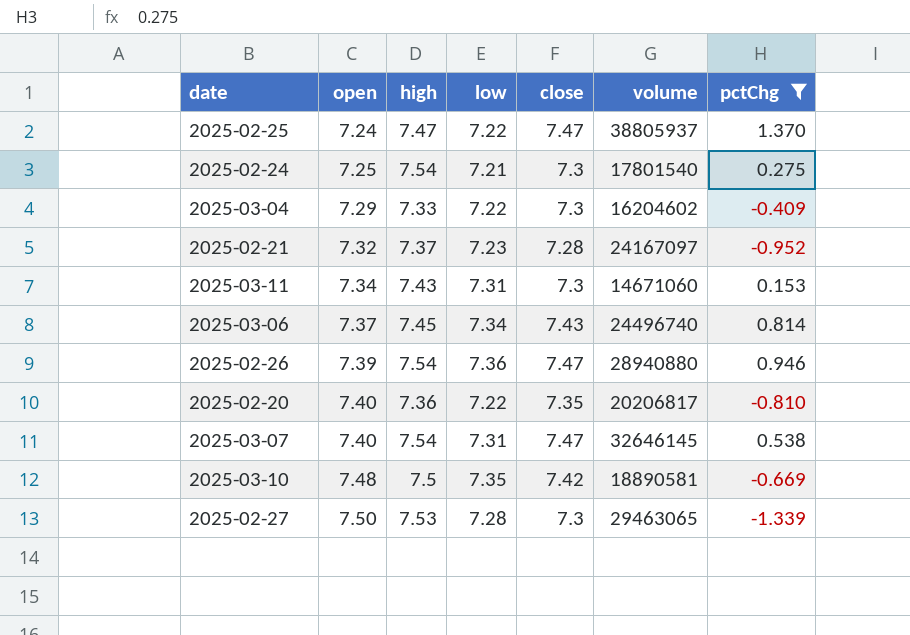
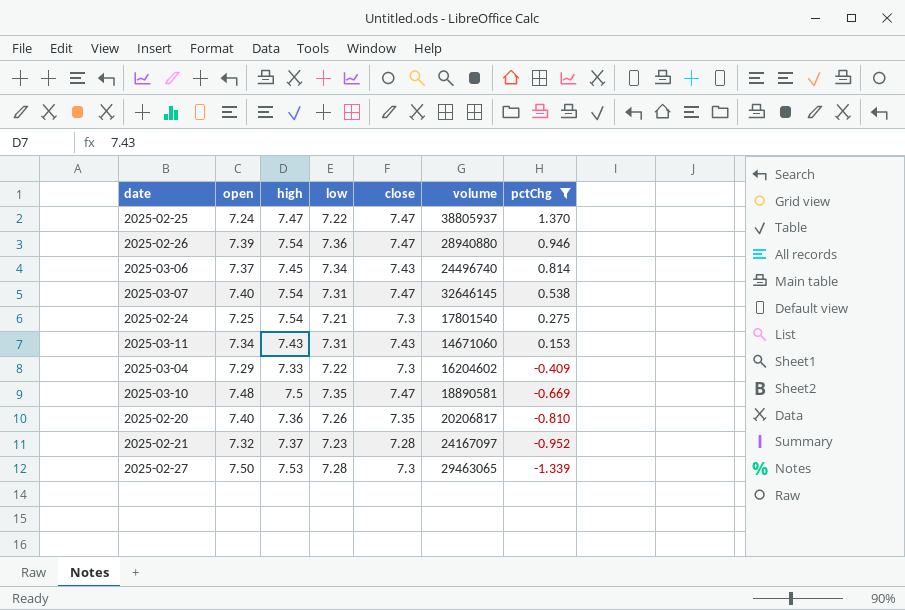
row order: open ascending -> pctChg descending
2025-03-11 | close: 7.3 -> 7.43
2025-03-10 | close: 7.42 -> 7.47
2025-02-20 | low: 7.22 -> 7.26

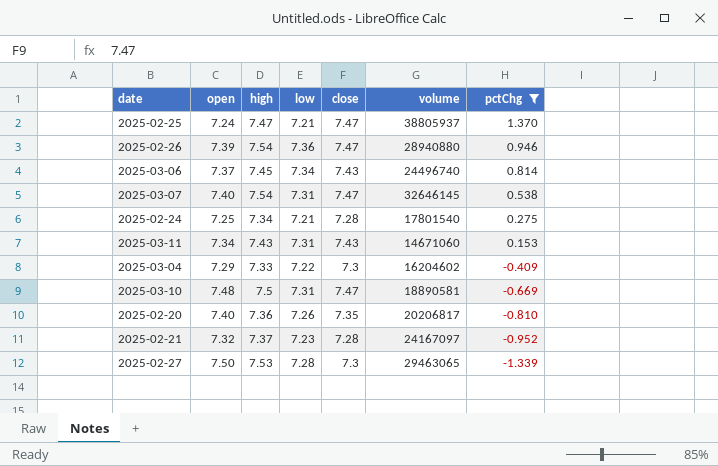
2025-02-25 | low: 7.22 -> 7.21
2025-02-24 | high: 7.54 -> 7.34
2025-02-24 | close: 7.3 -> 7.28
2025-03-10 | low: 7.35 -> 7.31

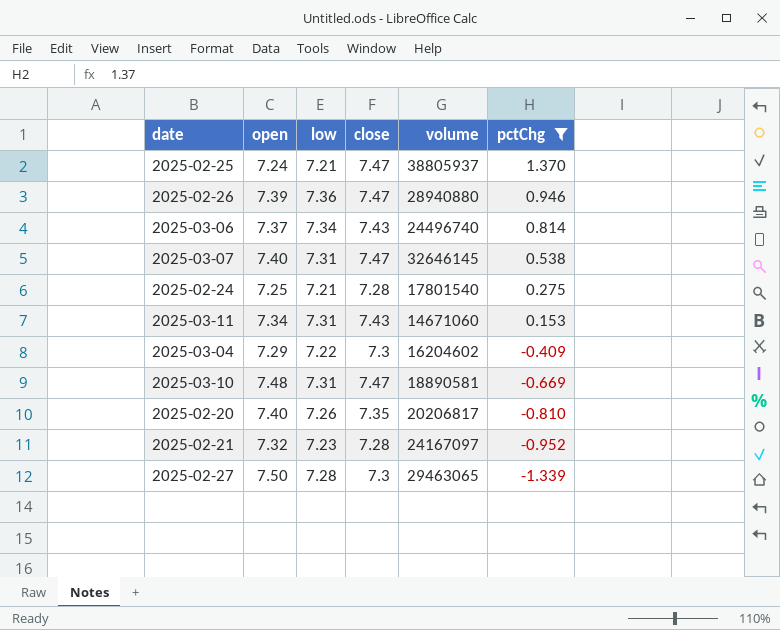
column high | position: 3 -> none

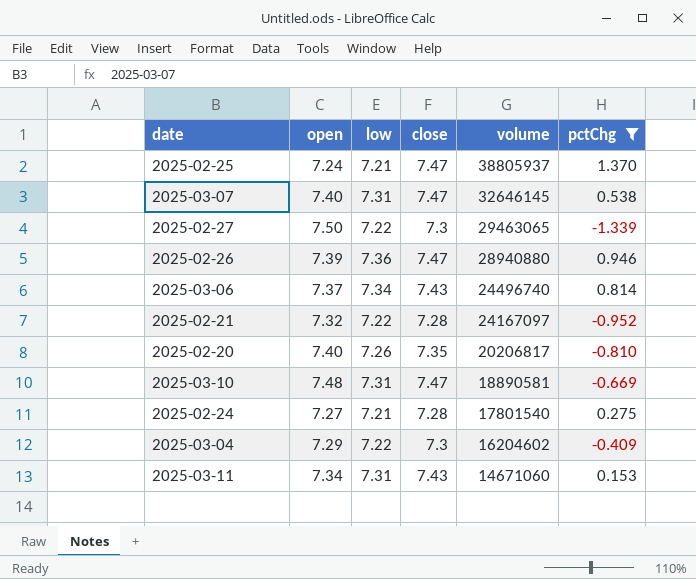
row order: pctChg descending -> volume descending
2025-02-27 | low: 7.28 -> 7.22
2025-02-21 | low: 7.23 -> 7.22
2025-02-24 | open: 7.25 -> 7.27

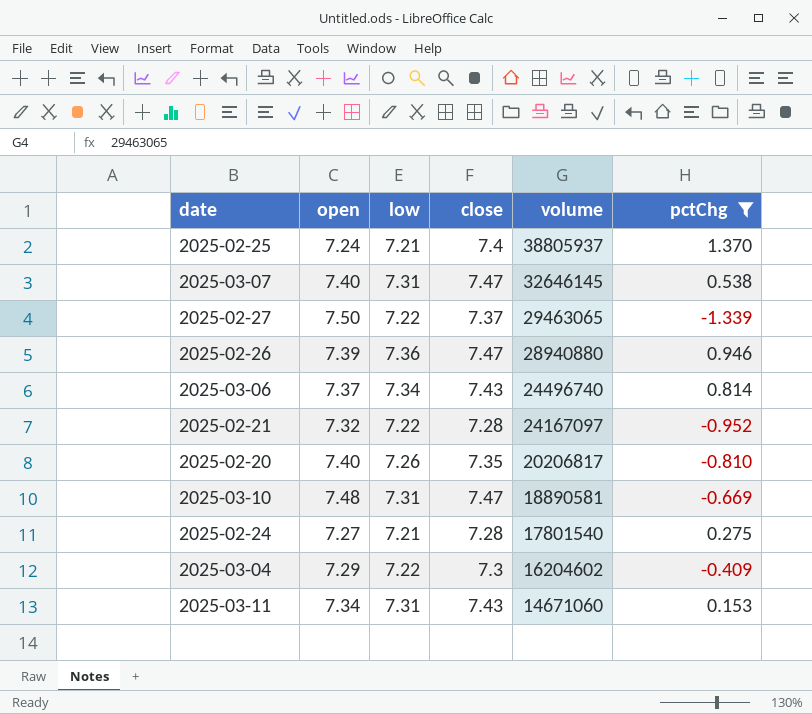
2025-02-25 | close: 7.47 -> 7.4
2025-02-27 | close: 7.3 -> 7.37

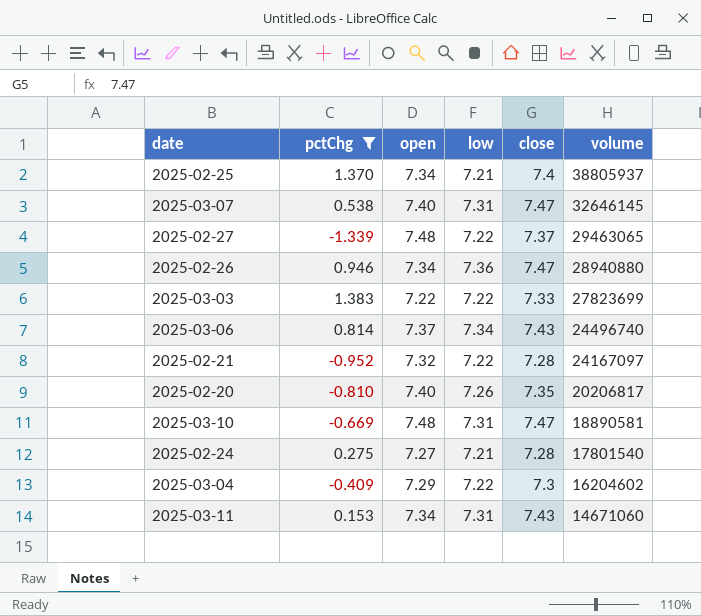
column pctChg | position: 6 -> 2
2025-02-25 | open: 7.24 -> 7.34
2025-02-27 | open: 7.50 -> 7.48
2025-02-26 | open: 7.39 -> 7.34
row 2025-03-03: none -> 1.383 | 7.22 | 7.22 | 7.33 | 27823699

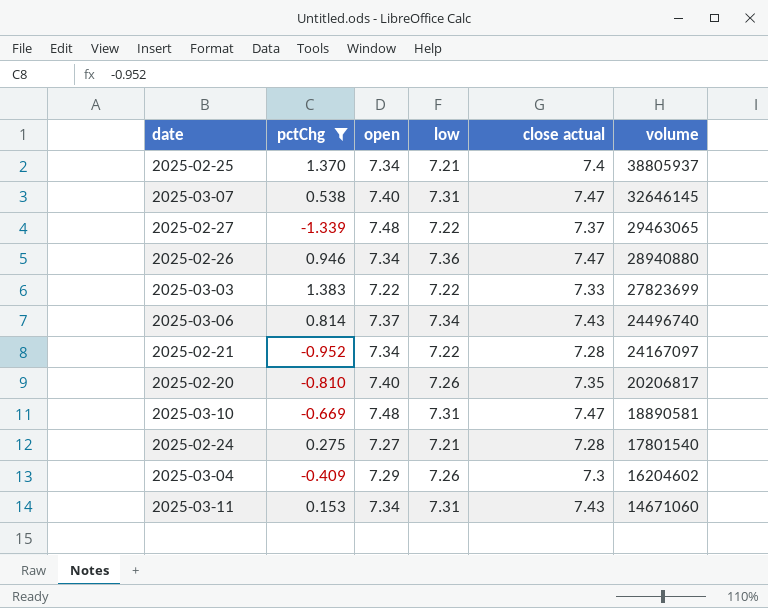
column name: close -> close actual
2025-02-21 | open: 7.32 -> 7.34
2025-03-04 | low: 7.22 -> 7.26

